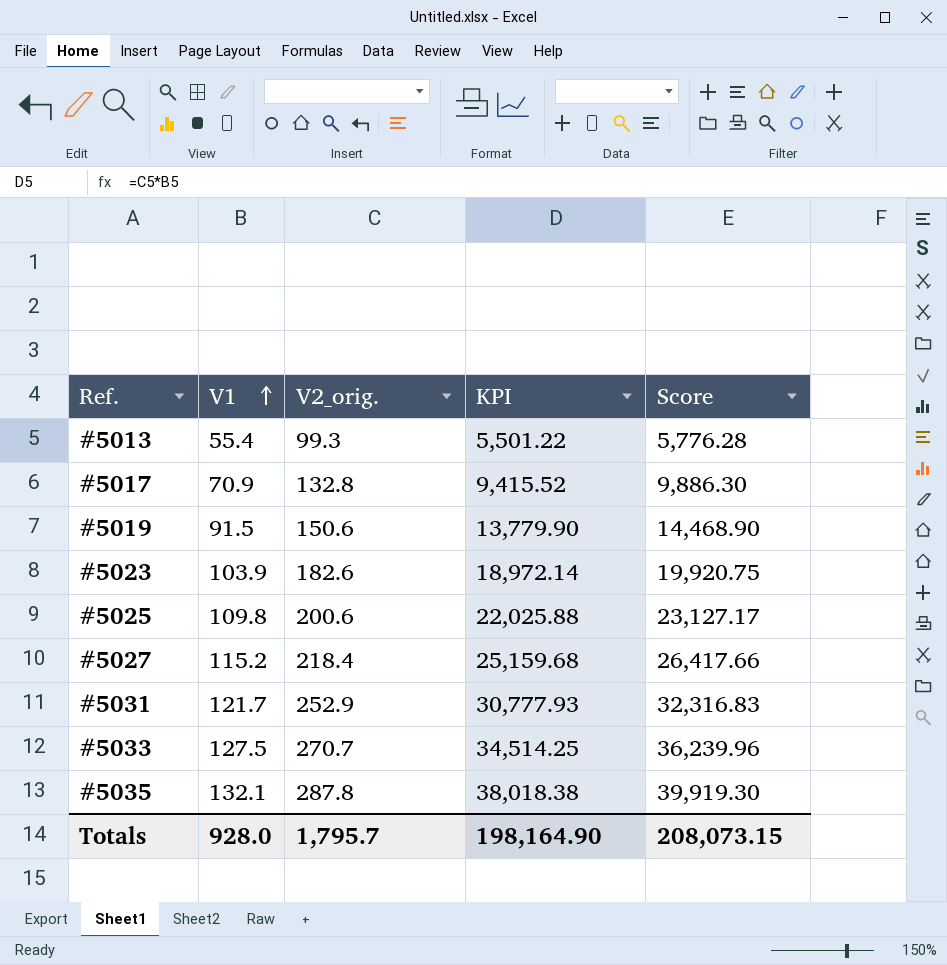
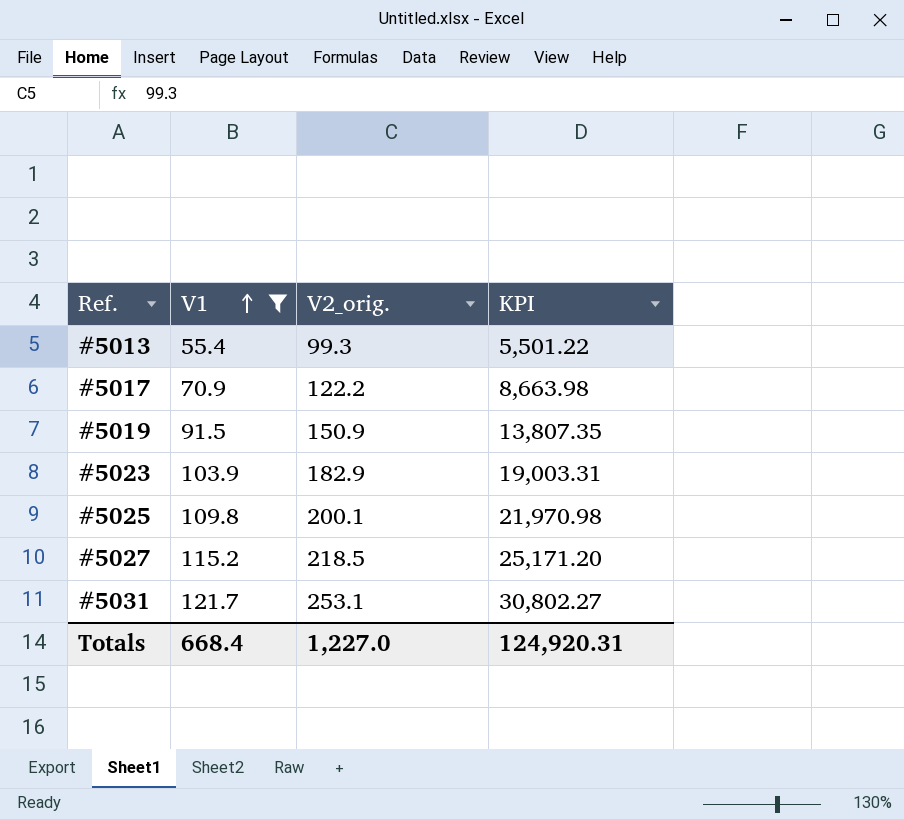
filter: none -> V1 <= 121.7
column Score | formula: [KPI] * 1.05 -> none
#5017 | V2_orig.: 132.8 -> 122.2
#5017 | KPI: 9,415.52 -> 8,663.98
#5019 | V2_orig.: 150.6 -> 150.9
#5019 | KPI: 13,779.90 -> 13,807.35
#5023 | V2_orig.: 182.6 -> 182.9
#5023 | KPI: 18,972.14 -> 19,003.31
#5025 | V2_orig.: 200.6 -> 200.1
#5025 | KPI: 22,025.88 -> 21,970.98
#5027 | V2_orig.: 218.4 -> 218.5
#5027 | KPI: 25,159.68 -> 25,171.20
#5031 | V2_orig.: 252.9 -> 253.1
#5031 | KPI: 30,777.93 -> 30,802.27
Totals | V1: 928.0 -> 668.4
Totals | V2_orig.: 1,795.7 -> 1,227.0
Totals | KPI: 198,164.90 -> 124,920.31

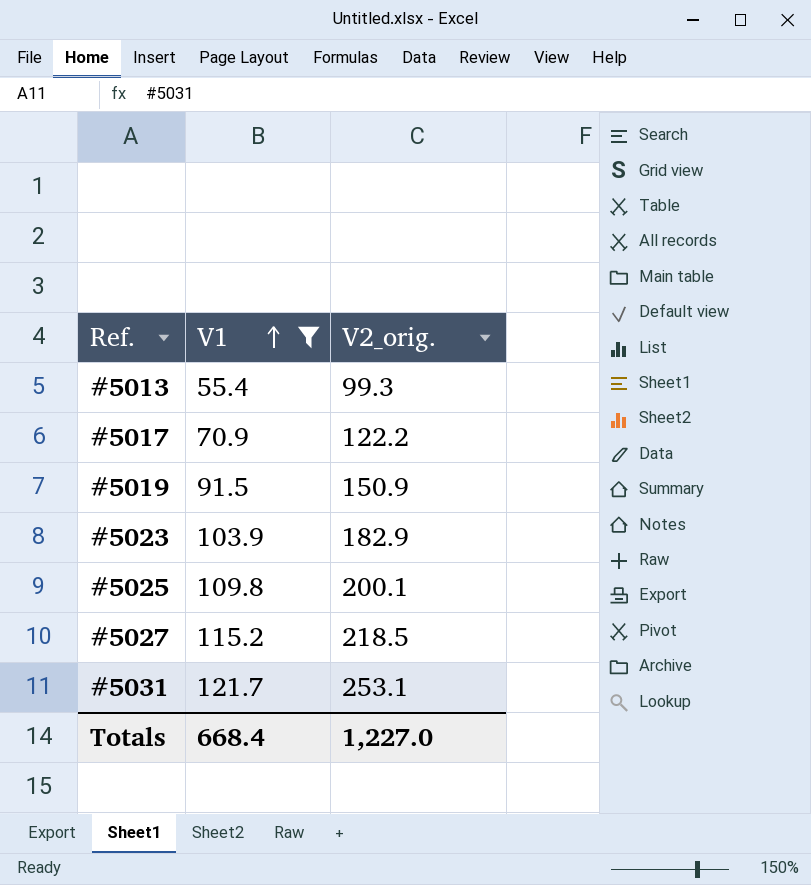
column KPI | formula: [V1] * [V2_orig.] -> none

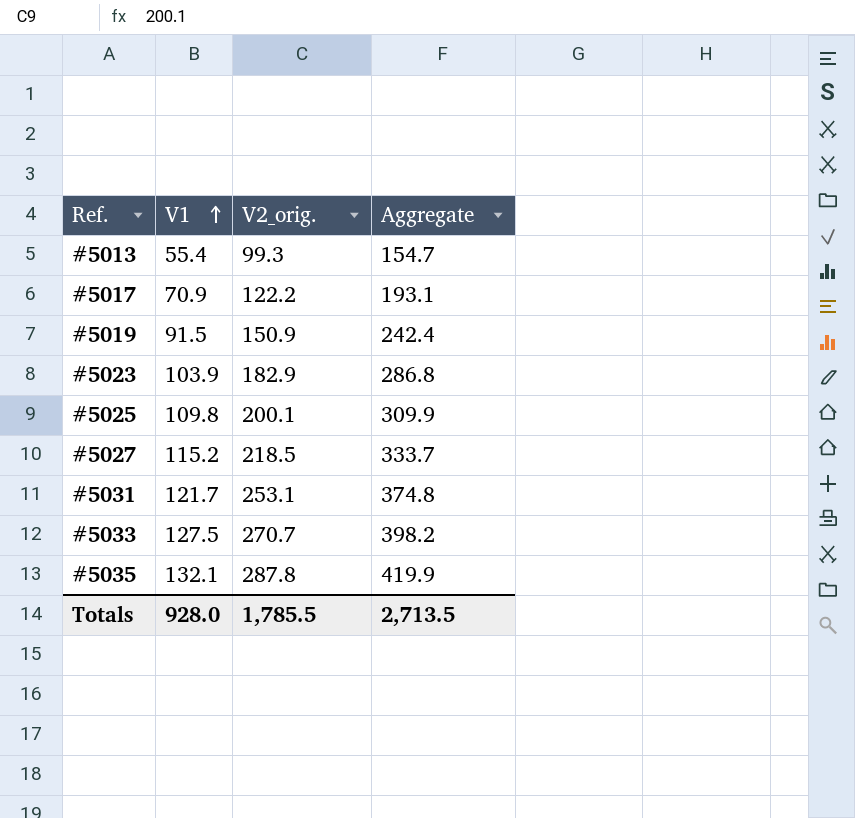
filter: V1 <= 121.7 -> none
column Aggregate | formula: none -> [V1] + [V2_orig.]
Totals | V1: 668.4 -> 928.0
Totals | V2_orig.: 1,227.0 -> 1,785.5

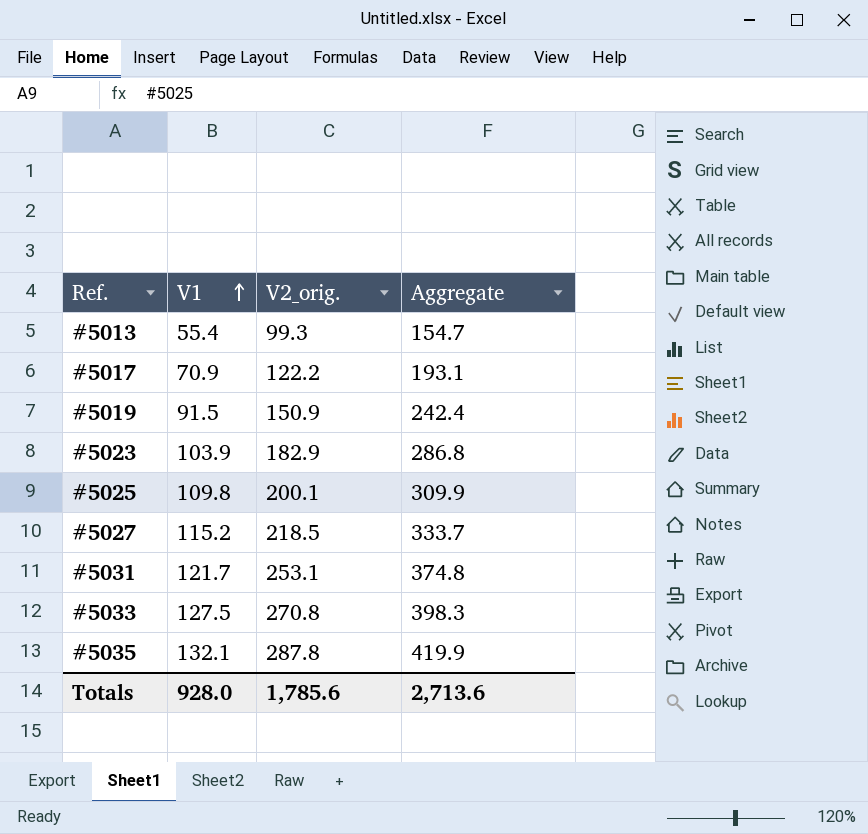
#5033 | V2_orig.: 270.7 -> 270.8
#5033 | Aggregate: 398.2 -> 398.3
Totals | V2_orig.: 1,785.5 -> 1,785.6
Totals | Aggregate: 2,713.5 -> 2,713.6

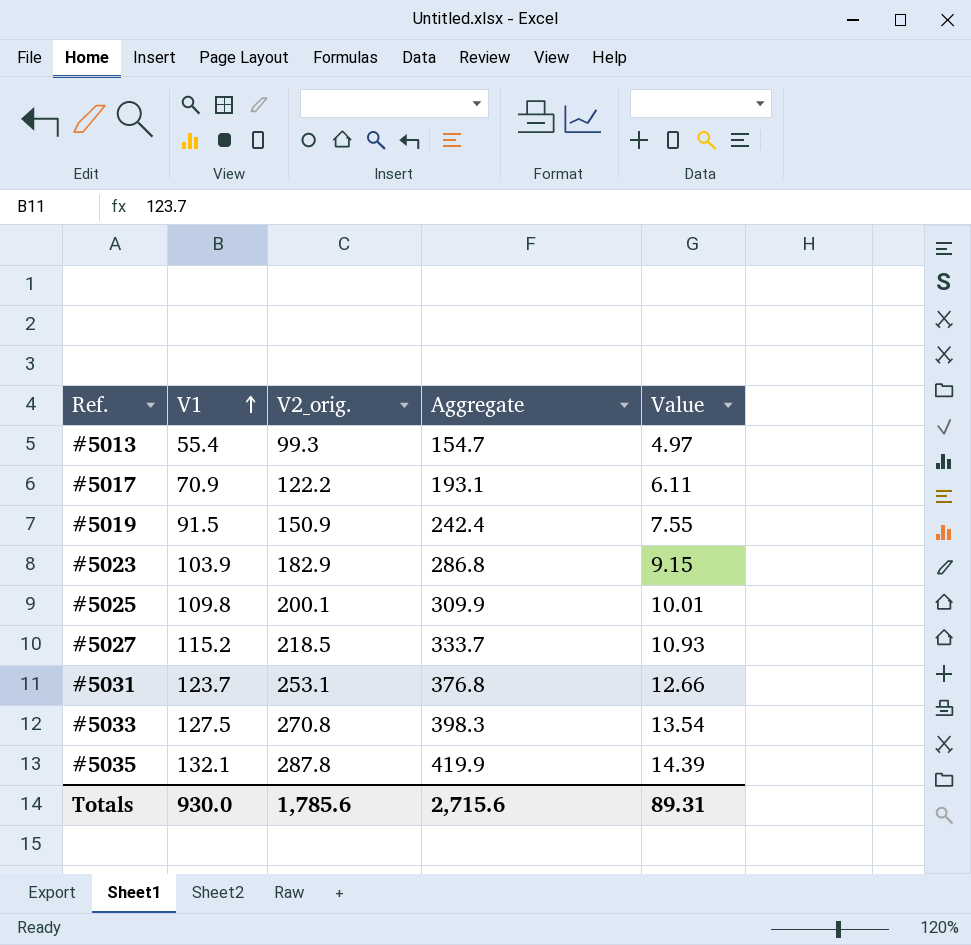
column Value | formula: none -> [V2_orig.] * 0.05
#5031 | V1: 121.7 -> 123.7
#5031 | Aggregate: 374.8 -> 376.8
Totals | V1: 928.0 -> 930.0
Totals | Aggregate: 2,713.6 -> 2,715.6

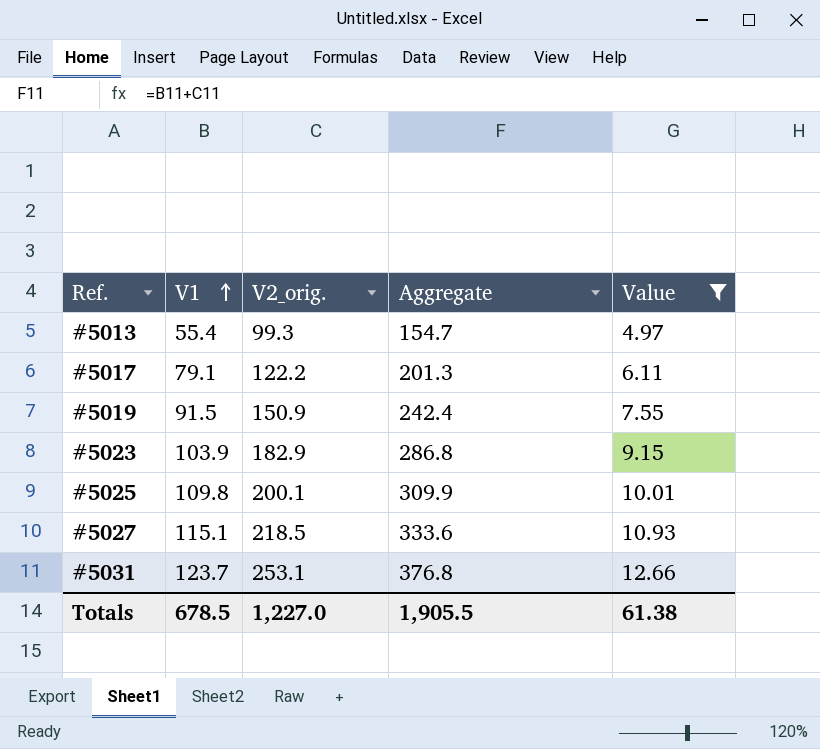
filter: none -> Value <= 12.66
#5017 | V1: 70.9 -> 79.1
#5017 | Aggregate: 193.1 -> 201.3
#5027 | V1: 115.2 -> 115.1
#5027 | Aggregate: 333.7 -> 333.6
Totals | V1: 930.0 -> 678.5
Totals | V2_orig.: 1,785.6 -> 1,227.0
Totals | Aggregate: 2,715.6 -> 1,905.5
Totals | Value: 89.31 -> 61.38

